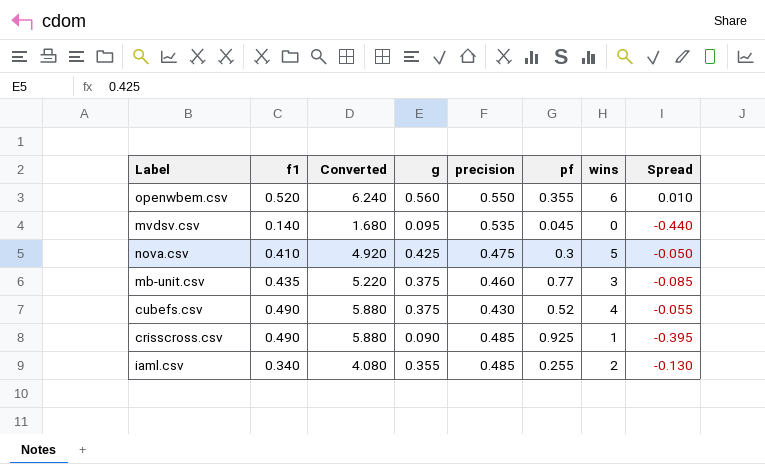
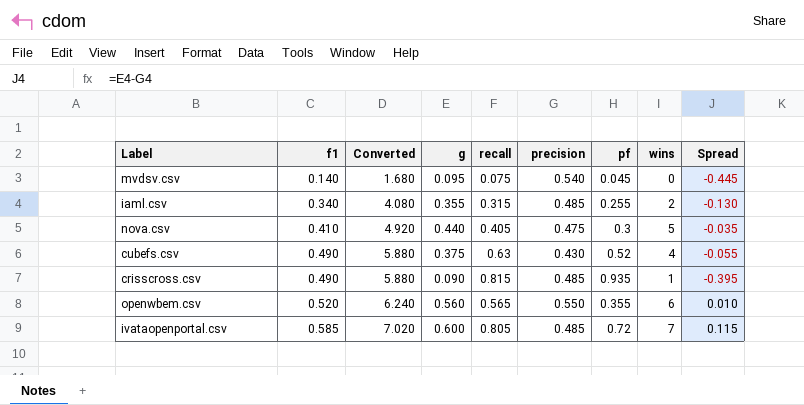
row order: none -> f1 ascending
column recall | position: none -> 5
row mb-unit.csv: 0.435 | 5.220 | 0.375 | 0.460 | 0.77 | 3 | -0.085 -> none
mvdsv.csv | precision: 0.535 -> 0.540
mvdsv.csv | Spread: -0.440 -> -0.445
nova.csv | g: 0.425 -> 0.440
nova.csv | Spread: -0.050 -> -0.035
crisscross.csv | pf: 0.925 -> 0.935
row ivataopenportal.csv: none -> 0.585 | 7.020 | 0.600 | 0.805 | 0.485 | 0.72 | 7 | 0.115

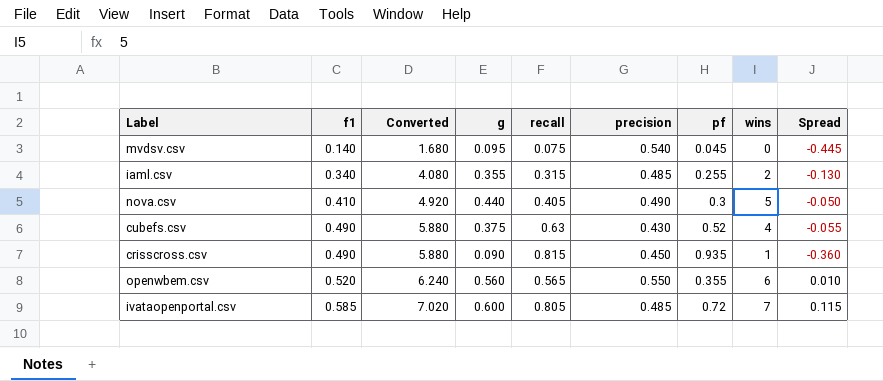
nova.csv | precision: 0.475 -> 0.490
nova.csv | Spread: -0.035 -> -0.050
crisscross.csv | precision: 0.485 -> 0.450
crisscross.csv | Spread: -0.395 -> -0.360

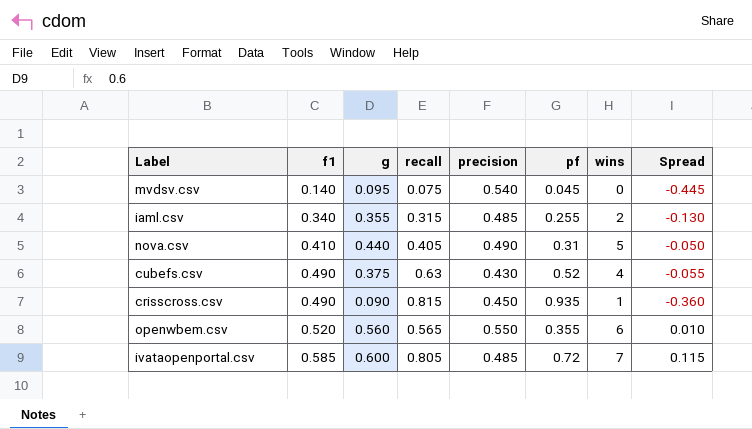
column Converted | formula: [f1] * 12 -> none
nova.csv | pf: 0.3 -> 0.31

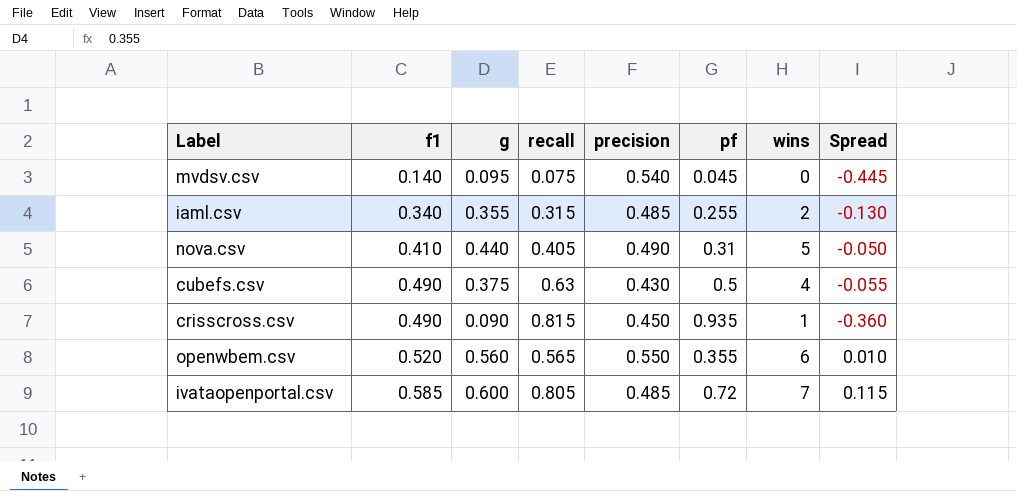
cubefs.csv | pf: 0.52 -> 0.5

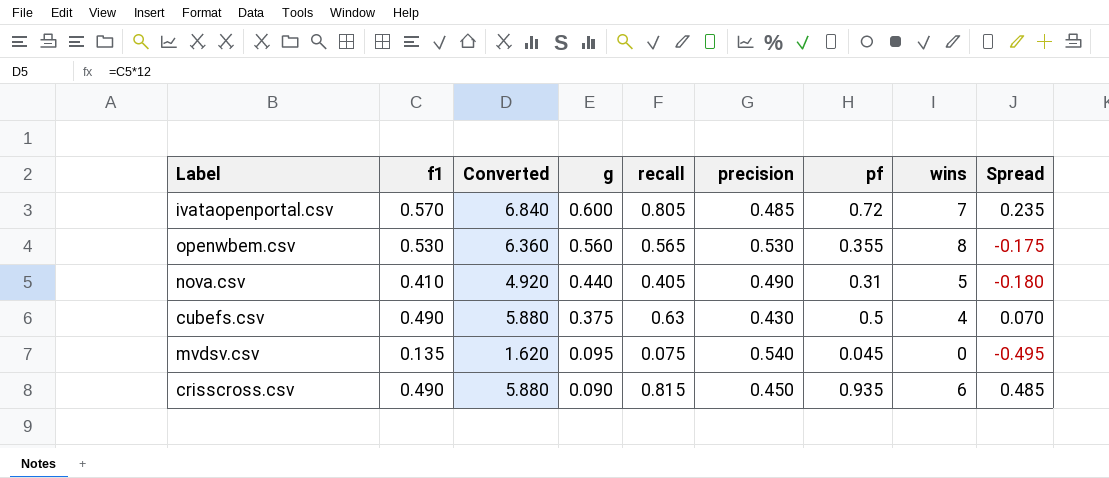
row order: f1 ascending -> g descending
column Converted | formula: none -> [f1] * 12
column Spread | formula: [g] - [precision] -> [pf] - [precision]
row iaml.csv: 0.340 | 0.355 | 0.315 | 0.485 | 0.255 | 2 | -0.130 -> none
ivataopenportal.csv | f1: 0.585 -> 0.570
openwbem.csv | f1: 0.520 -> 0.530
openwbem.csv | precision: 0.550 -> 0.530
openwbem.csv | wins: 6 -> 8
mvdsv.csv | f1: 0.140 -> 0.135
crisscross.csv | wins: 1 -> 6

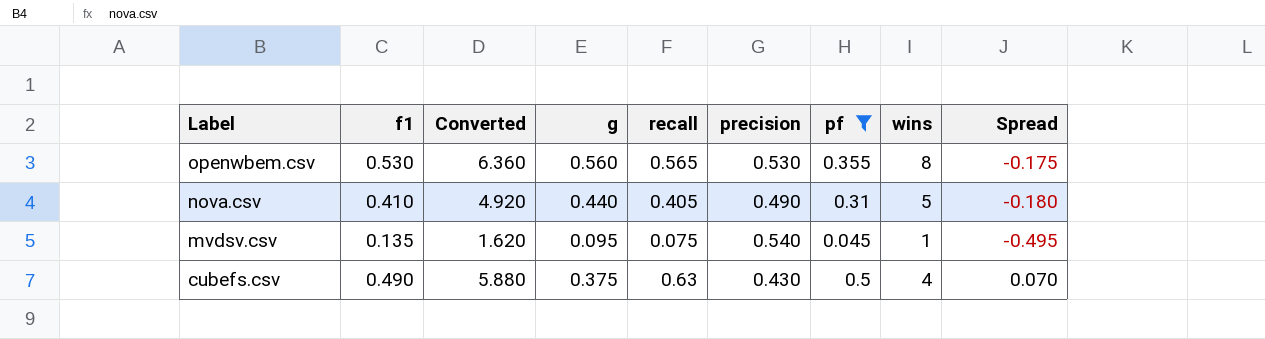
filter: none -> pf <= 0.5
row order: g descending -> Label descending
mvdsv.csv | wins: 0 -> 1

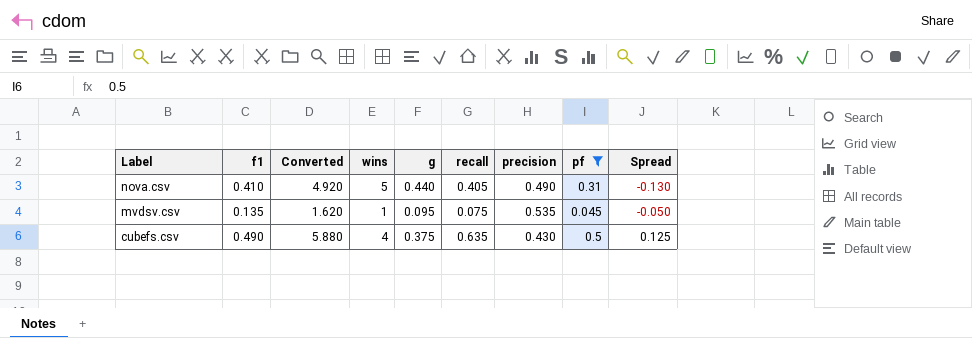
column wins | position: 8 -> 4
column Spread | formula: [pf] - [precision] -> [pf] - [g]
row openwbem.csv: 0.530 | 6.360 | 0.560 | 0.565 | 0.530 | 0.355 | 8 | -0.175 -> none
mvdsv.csv | precision: 0.540 -> 0.535
cubefs.csv | recall: 0.63 -> 0.635

